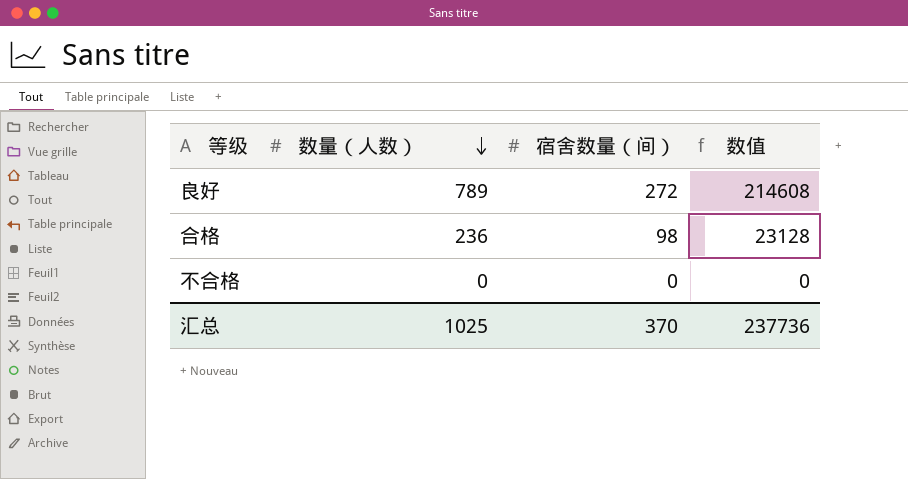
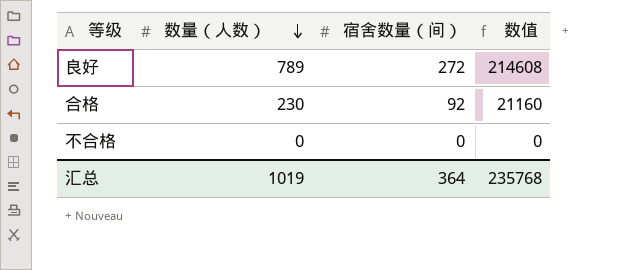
合格 | 数量（人数）: 236 -> 230
合格 | 宿舍数量（间）: 98 -> 92
合格 | 数值: 23128 -> 21160
汇总 | 数量（人数）: 1025 -> 1019
汇总 | 宿舍数量（间）: 370 -> 364
汇总 | 数值: 237736 -> 235768

